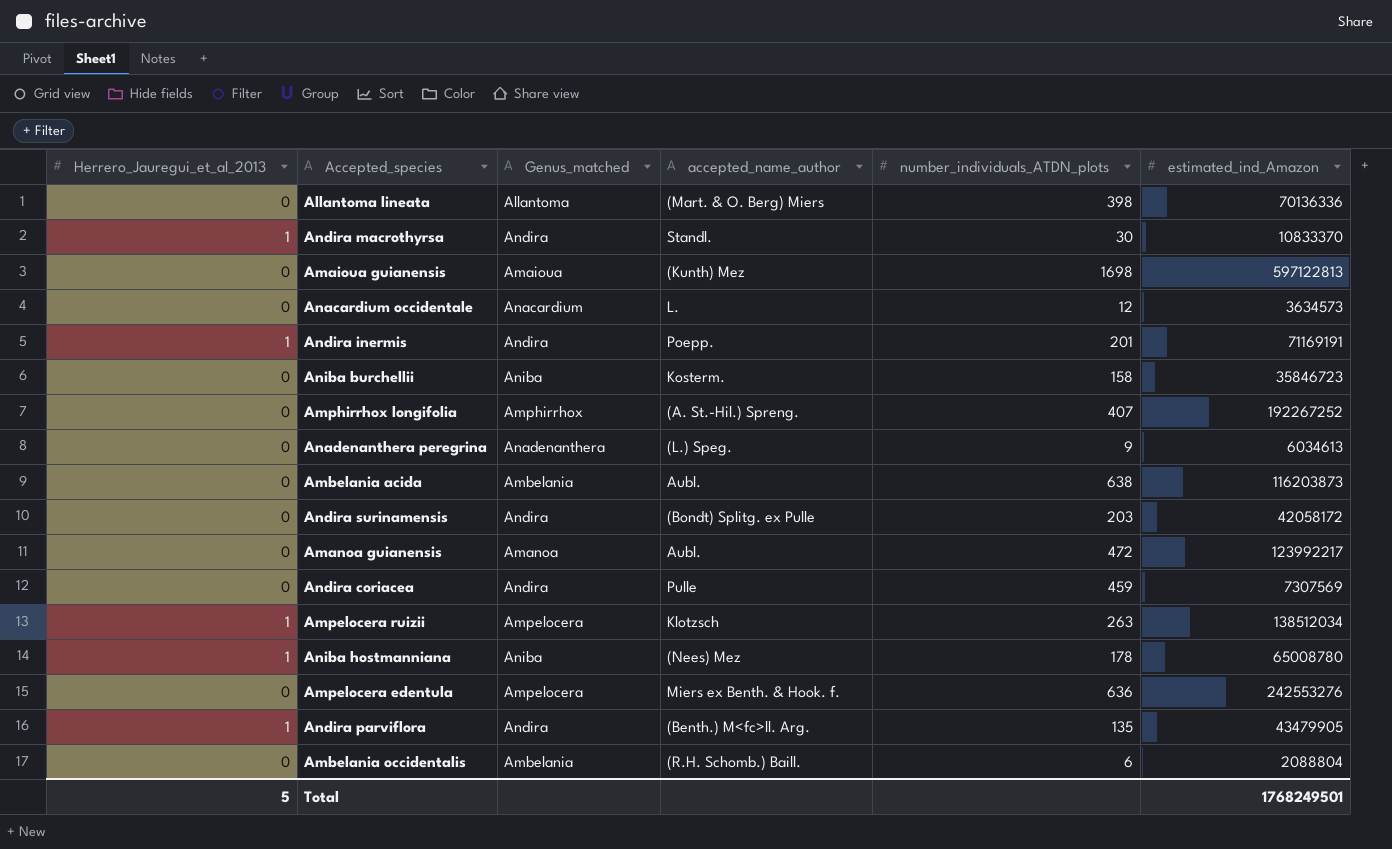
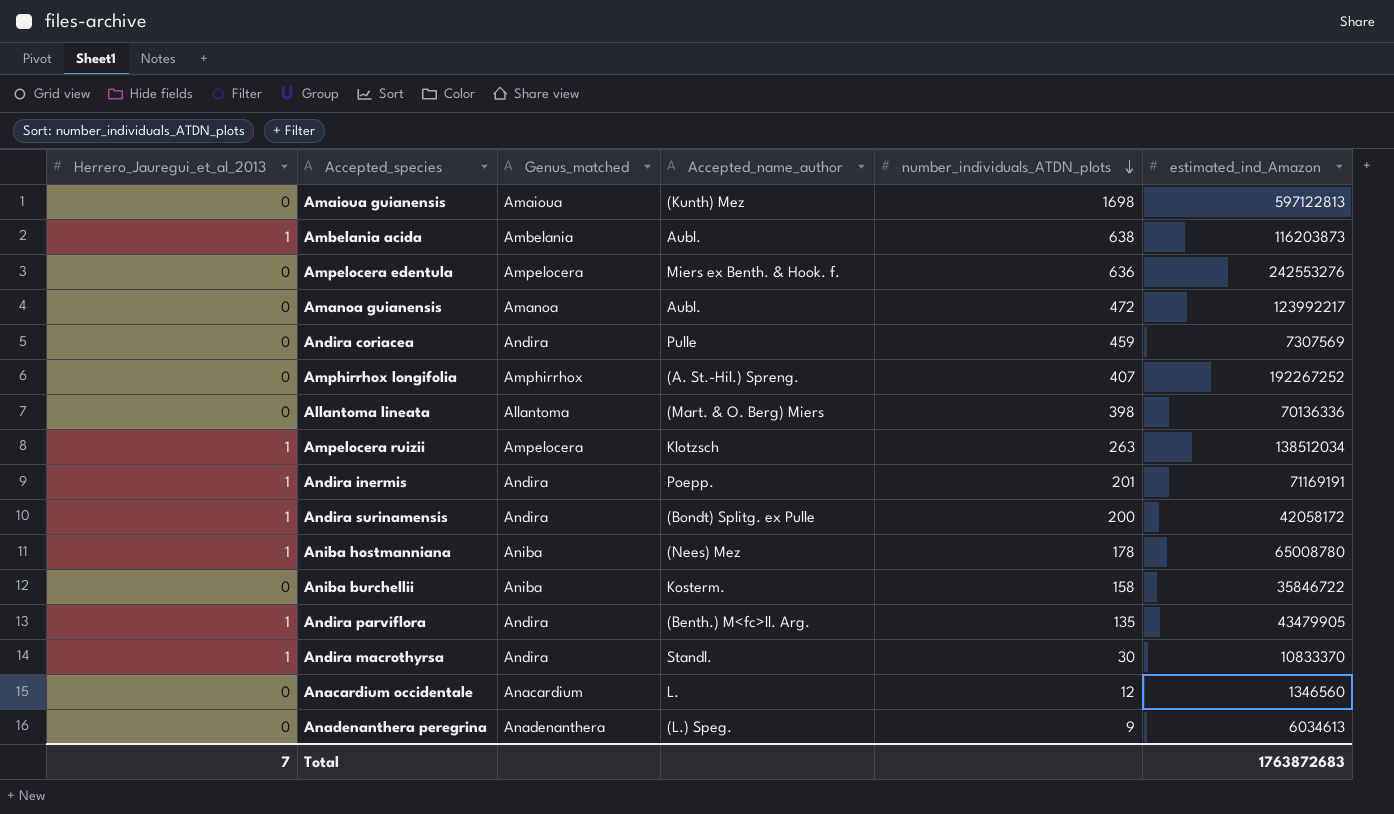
row order: none -> number_individuals_ATDN_plots descending
column name: accepted_name_author -> Accepted_name_author
row Ambelania occidentalis: 0 | Ambelania | (R.H. Schomb.) Baill. | 6 | 2088804 -> none
Ambelania acida | Herrero_Jauregui_et_al_2013: 0 -> 1
Andira surinamensis | Herrero_Jauregui_et_al_2013: 0 -> 1
Andira surinamensis | number_individuals_ATDN_plots: 203 -> 200
Aniba burchellii | estimated_ind_Amazon: 35846723 -> 35846722
Anacardium occidentale | estimated_ind_Amazon: 3634573 -> 1346560
Total | Herrero_Jauregui_et_al_2013: 5 -> 7
Total | estimated_ind_Amazon: 1768249501 -> 1763872683

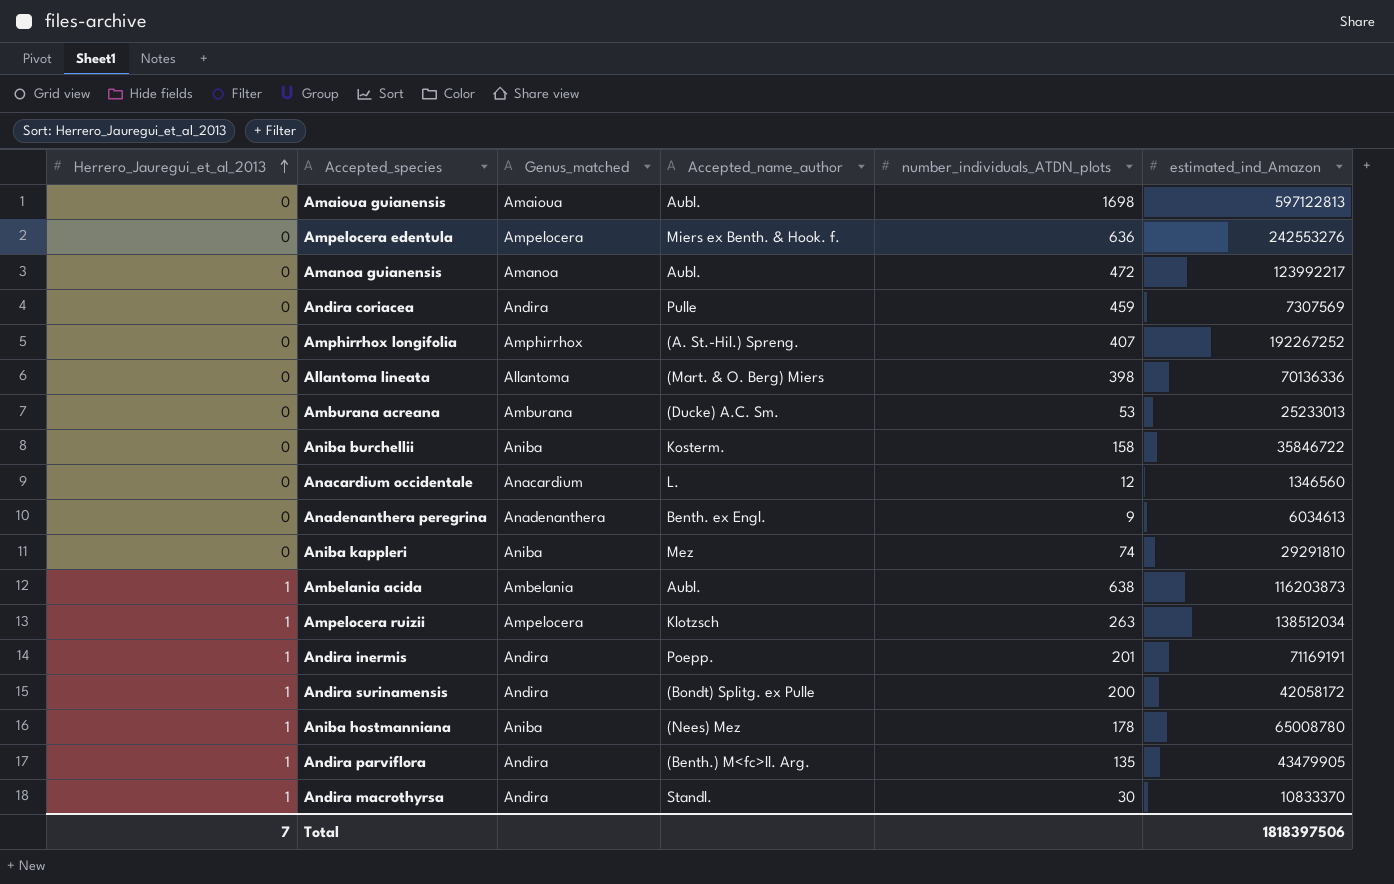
row order: number_individuals_ATDN_plots descending -> Herrero_Jauregui_et_al_2013 ascending
Amaioua guianensis | Accepted_name_author: (Kunth) Mez -> Aubl.
row Amburana acreana: none -> 0 | Amburana | (Ducke) A.C. Sm. | 53 | 25233013
Anadenanthera peregrina | Accepted_name_author: (L.) Speg. -> Benth. ex Engl.
row Aniba kappleri: none -> 0 | Aniba | Mez | 74 | 29291810
Total | estimated_ind_Amazon: 1763872683 -> 1818397506

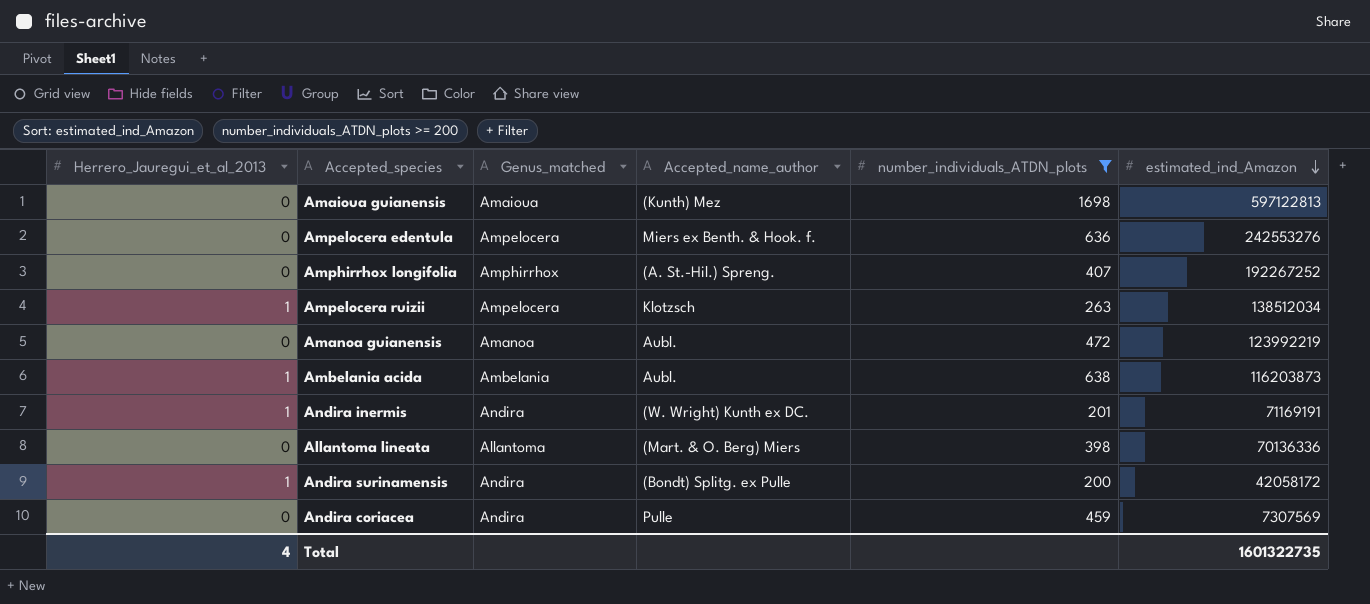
filter: none -> number_individuals_ATDN_plots >= 200
row order: Herrero_Jauregui_et_al_2013 ascending -> estimated_ind_Amazon descending
Amaioua guianensis | Accepted_name_author: Aubl. -> (Kunth) Mez
Amanoa guianensis | estimated_ind_Amazon: 123992217 -> 123992219
Andira inermis | Accepted_name_author: Poepp. -> (W. Wright) Kunth ex DC.
Total | Herrero_Jauregui_et_al_2013: 7 -> 4
Total | estimated_ind_Amazon: 1818397506 -> 1601322735

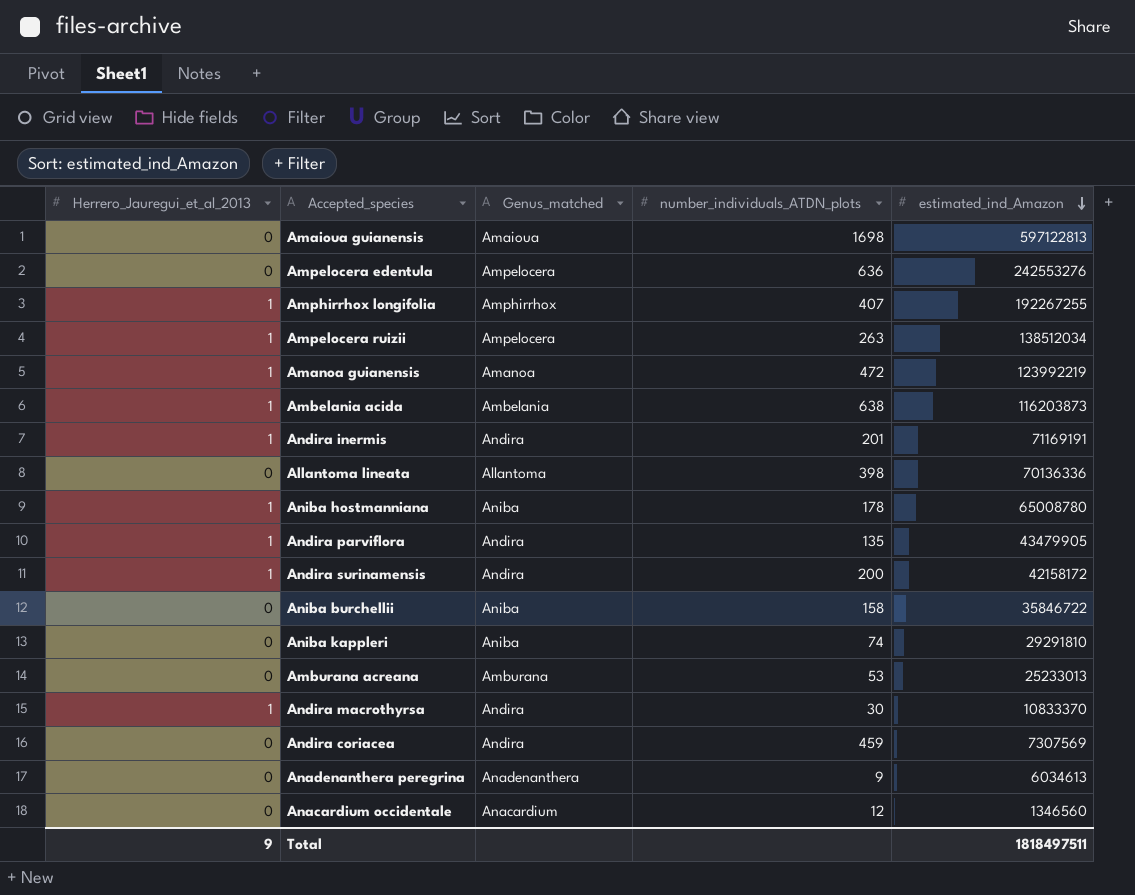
filter: number_individuals_ATDN_plots >= 200 -> none
column Accepted_name_author | position: 4 -> none
Amphirrhox longifolia | Herrero_Jauregui_et_al_2013: 0 -> 1
Amphirrhox longifolia | estimated_ind_Amazon: 192267252 -> 192267255
Amanoa guianensis | Herrero_Jauregui_et_al_2013: 0 -> 1
Andira surinamensis | estimated_ind_Amazon: 42058172 -> 42158172
Total | Herrero_Jauregui_et_al_2013: 4 -> 9
Total | estimated_ind_Amazon: 1601322735 -> 1818497511

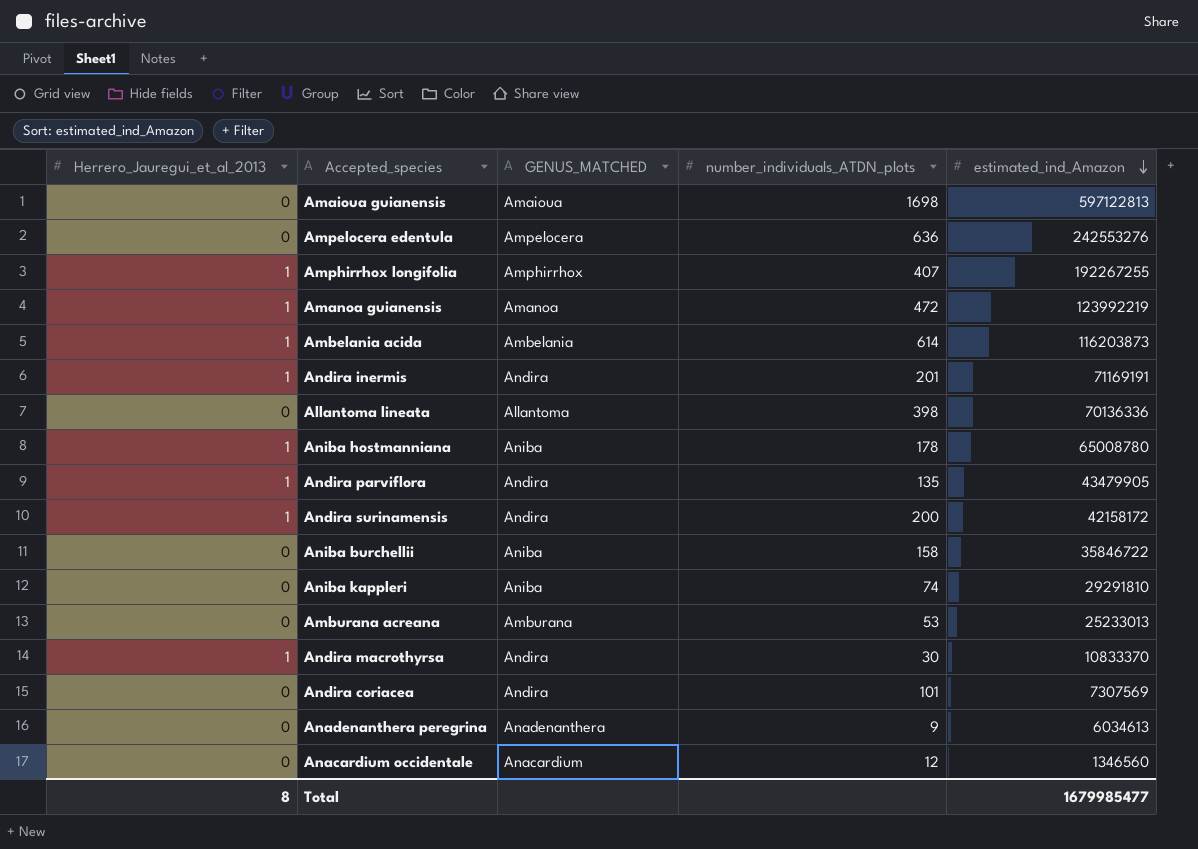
column name: Genus_matched -> GENUS_MATCHED
row Ampelocera ruizii: 1 | Ampelocera | 263 | 138512034 -> none
Ambelania acida | number_individuals_ATDN_plots: 638 -> 614
Andira coriacea | number_individuals_ATDN_plots: 459 -> 101
Total | Herrero_Jauregui_et_al_2013: 9 -> 8
Total | estimated_ind_Amazon: 1818497511 -> 1679985477

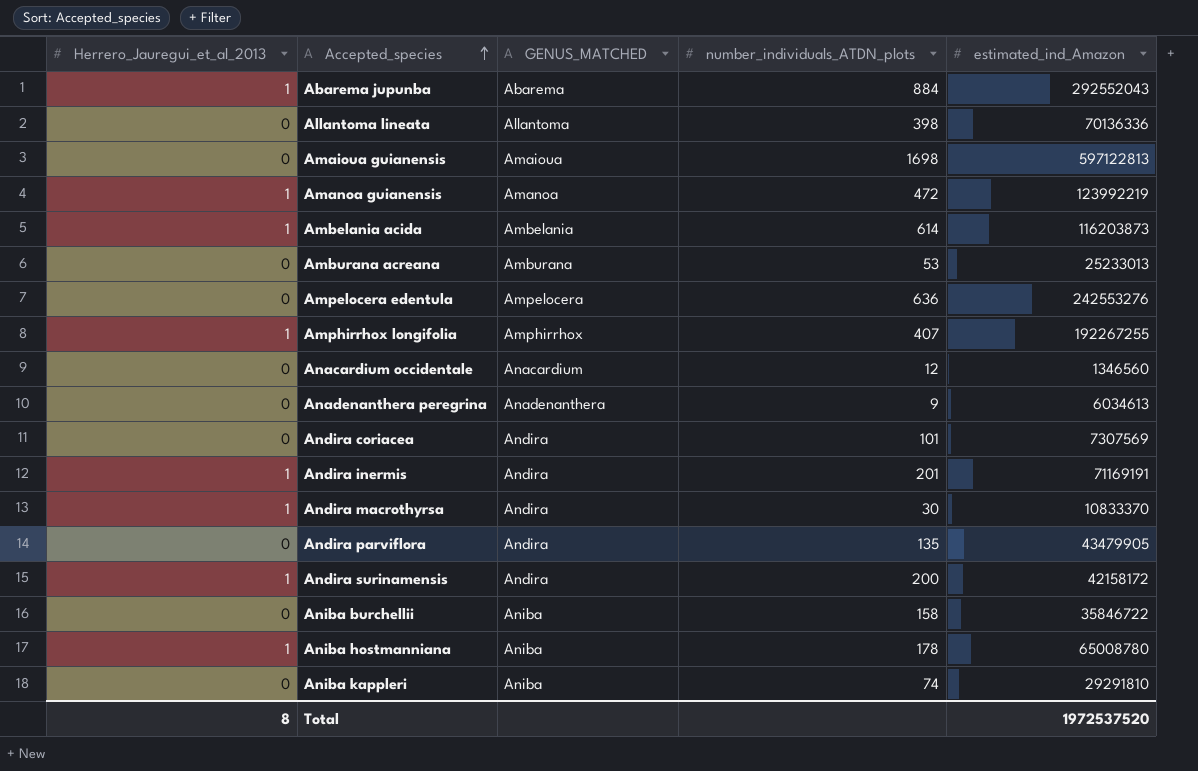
row order: estimated_ind_Amazon descending -> Accepted_species ascending
row Abarema jupunba: none -> 1 | Abarema | 884 | 292552043
Andira parviflora | Herrero_Jauregui_et_al_2013: 1 -> 0
Total | estimated_ind_Amazon: 1679985477 -> 1972537520

